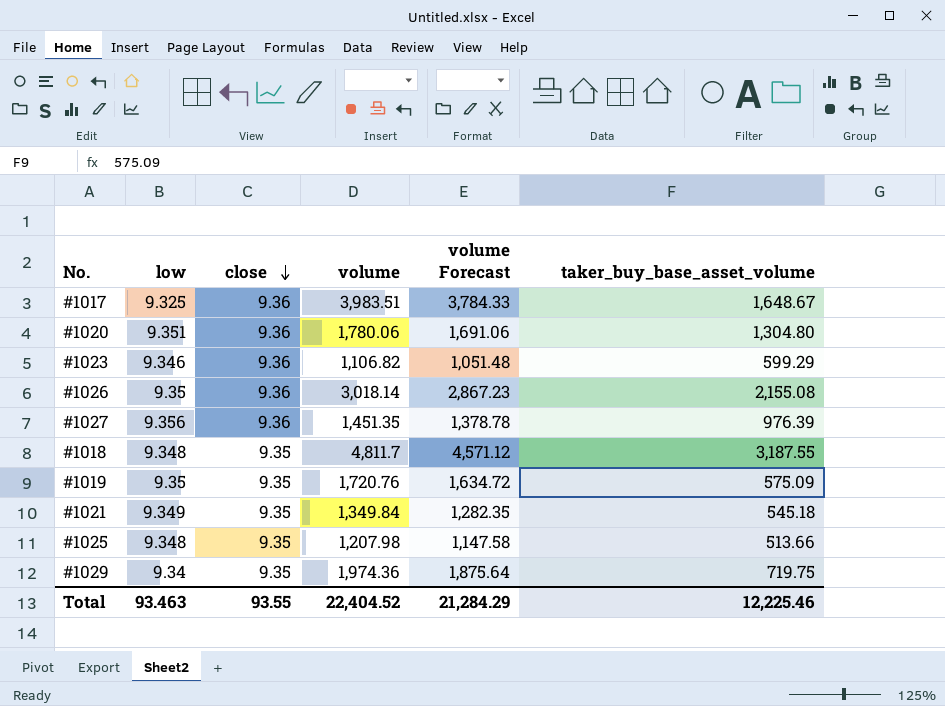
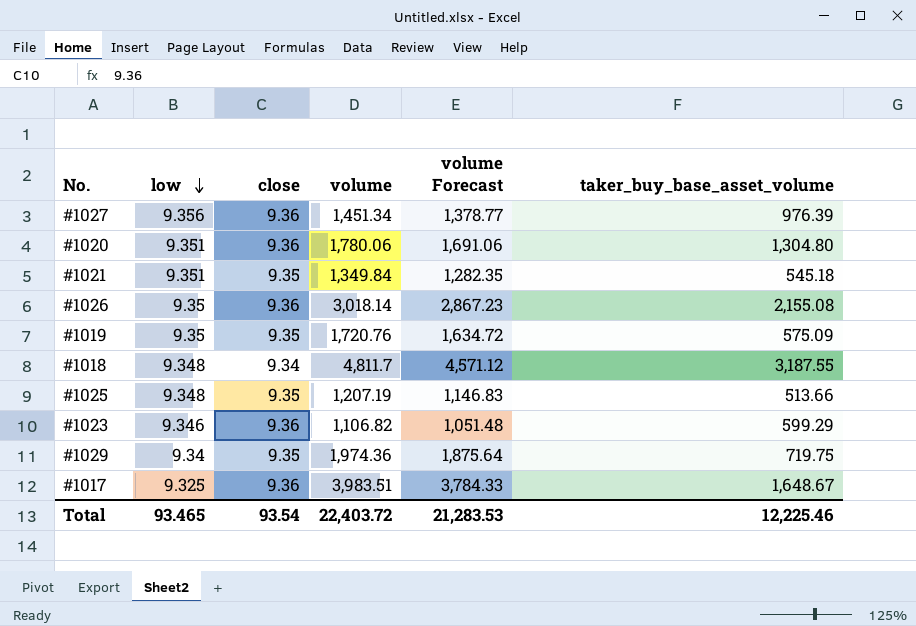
row order: close descending -> low descending
#1027 | volume: 1,451.35 -> 1,451.34
#1027 | volume Forecast: 1,378.78 -> 1,378.77
#1021 | low: 9.349 -> 9.351
#1018 | close: 9.35 -> 9.34
#1025 | volume: 1,207.98 -> 1,207.19
#1025 | volume Forecast: 1,147.58 -> 1,146.83
Total | low: 93.463 -> 93.465
Total | close: 93.55 -> 93.54
Total | volume: 22,404.52 -> 22,403.72
Total | volume Forecast: 21,284.29 -> 21,283.53

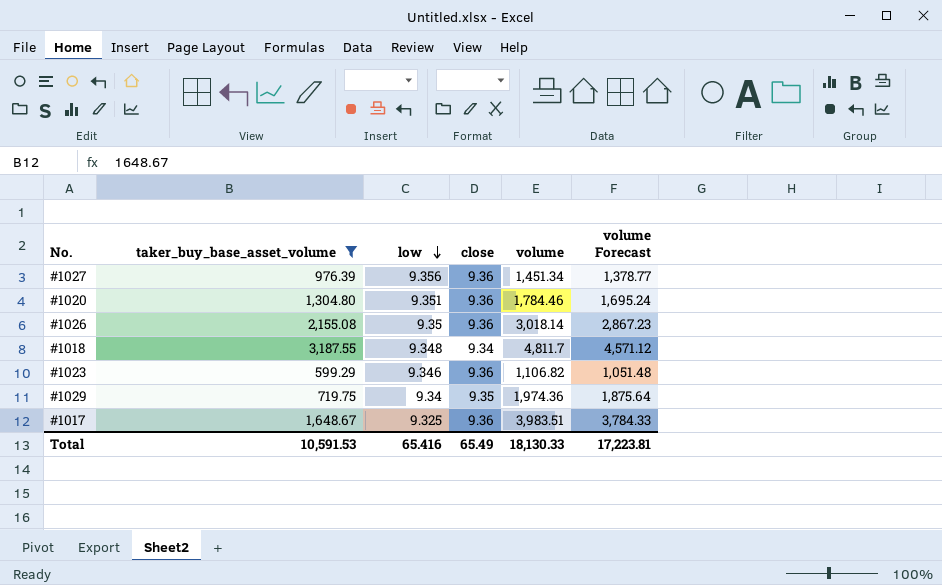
filter: none -> taker_buy_base_asset_volume >= 599.29
column taker_buy_base_asset_volume | position: 6 -> 2
#1020 | volume: 1,780.06 -> 1,784.46
#1020 | volume Forecast: 1,691.06 -> 1,695.24
Total | taker_buy_base_asset_volume: 12,225.46 -> 10,591.53
Total | low: 93.465 -> 65.416
Total | close: 93.54 -> 65.49
Total | volume: 22,403.72 -> 18,130.33
Total | volume Forecast: 21,283.53 -> 17,223.81

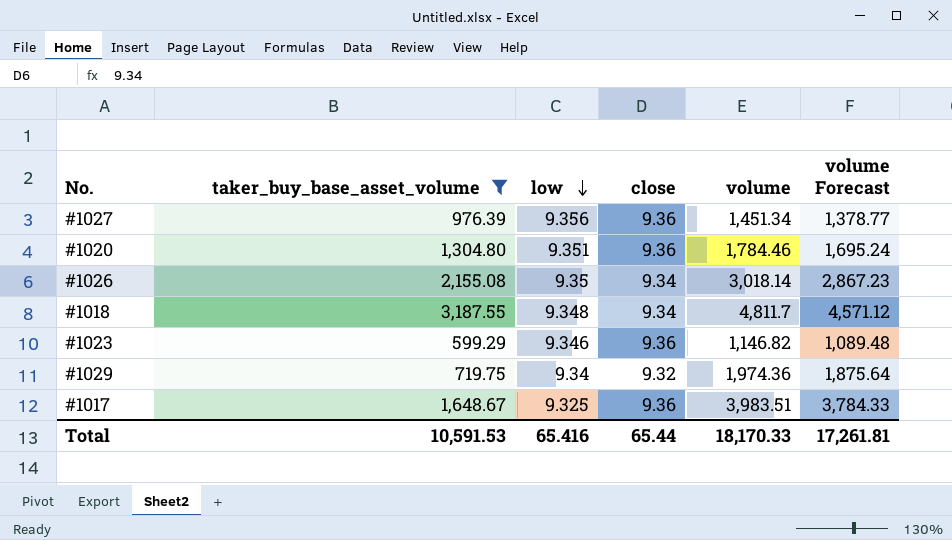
#1026 | close: 9.36 -> 9.34
#1023 | volume: 1,106.82 -> 1,146.82
#1023 | volume Forecast: 1,051.48 -> 1,089.48
#1029 | close: 9.35 -> 9.32
Total | close: 65.49 -> 65.44
Total | volume: 18,130.33 -> 18,170.33
Total | volume Forecast: 17,223.81 -> 17,261.81

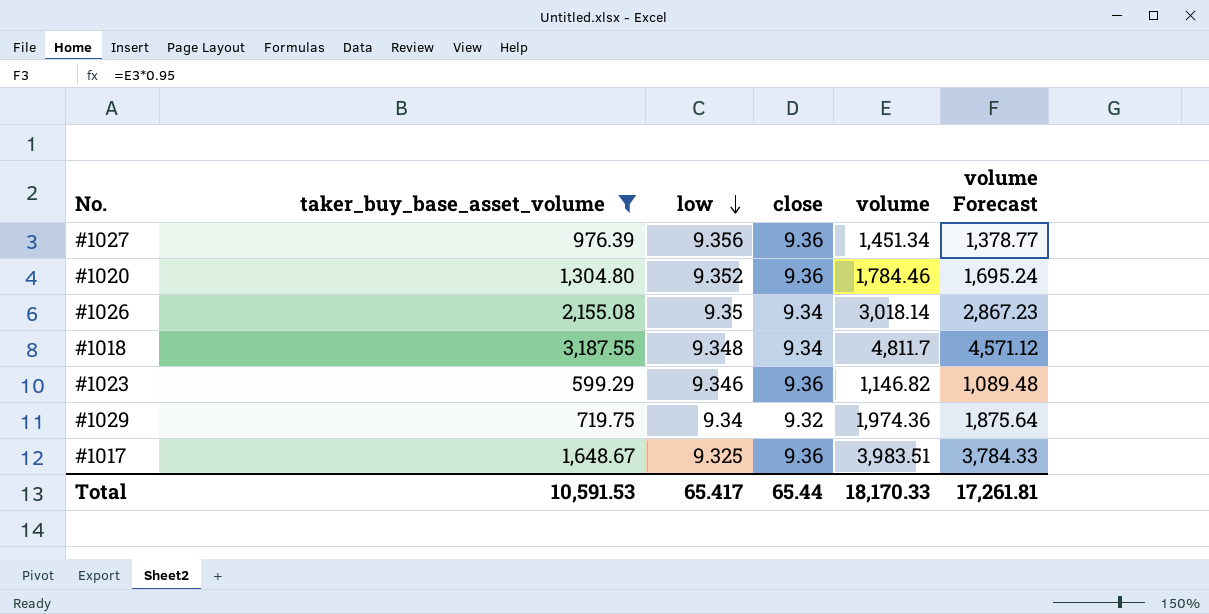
#1020 | low: 9.351 -> 9.352
Total | low: 65.416 -> 65.417

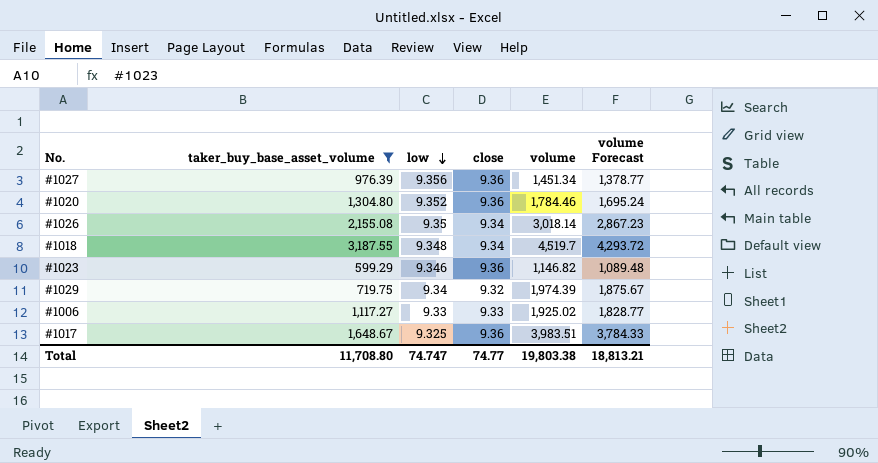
#1018 | volume: 4,811.7 -> 4,519.7
#1018 | volume Forecast: 4,571.12 -> 4,293.72
#1029 | volume: 1,974.36 -> 1,974.39
#1029 | volume Forecast: 1,875.64 -> 1,875.67
row #1006: none -> 1,117.27 | 9.33 | 9.33 | 1,925.02 | 1,828.77
Total | taker_buy_base_asset_volume: 10,591.53 -> 11,708.80
Total | low: 65.417 -> 74.747
Total | close: 65.44 -> 74.77
Total | volume: 18,170.33 -> 19,803.38
Total | volume Forecast: 17,261.81 -> 18,813.21

